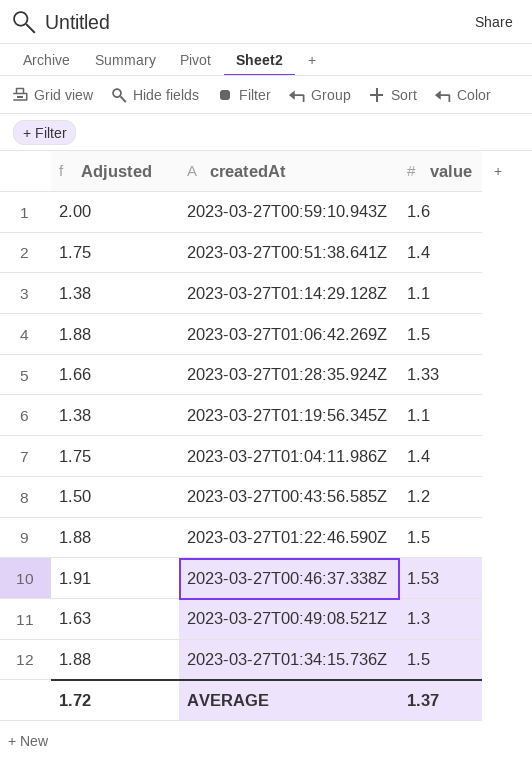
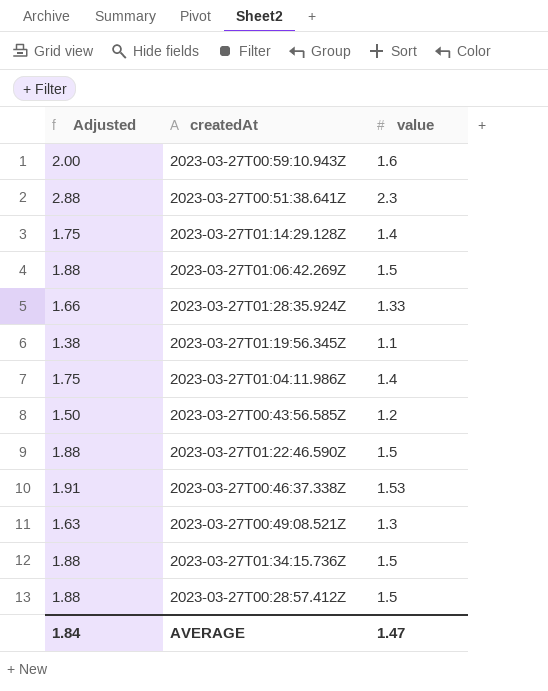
2023-03-27T00:51:38.641Z | Adjusted: 1.75 -> 2.88
2023-03-27T00:51:38.641Z | value: 1.4 -> 2.3
2023-03-27T01:14:29.128Z | Adjusted: 1.38 -> 1.75
2023-03-27T01:14:29.128Z | value: 1.1 -> 1.4
row 2023-03-27T00:28:57.412Z: none -> 1.88 | 1.5
AVERAGE | Adjusted: 1.72 -> 1.84
AVERAGE | value: 1.37 -> 1.47

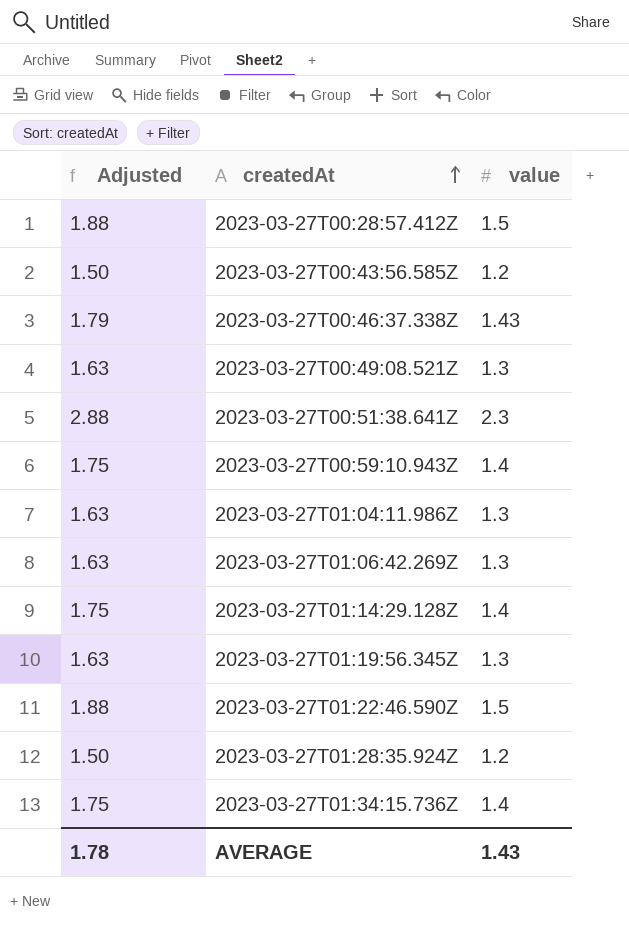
row order: none -> createdAt ascending
2023-03-27T00:46:37.338Z | Adjusted: 1.91 -> 1.79
2023-03-27T00:46:37.338Z | value: 1.53 -> 1.43
2023-03-27T00:59:10.943Z | Adjusted: 2.00 -> 1.75
2023-03-27T00:59:10.943Z | value: 1.6 -> 1.4
2023-03-27T01:04:11.986Z | Adjusted: 1.75 -> 1.63
2023-03-27T01:04:11.986Z | value: 1.4 -> 1.3
2023-03-27T01:06:42.269Z | Adjusted: 1.88 -> 1.63
2023-03-27T01:06:42.269Z | value: 1.5 -> 1.3
2023-03-27T01:19:56.345Z | Adjusted: 1.38 -> 1.63
2023-03-27T01:19:56.345Z | value: 1.1 -> 1.3
2023-03-27T01:28:35.924Z | Adjusted: 1.66 -> 1.50
2023-03-27T01:28:35.924Z | value: 1.33 -> 1.2
2023-03-27T01:34:15.736Z | Adjusted: 1.88 -> 1.75
2023-03-27T01:34:15.736Z | value: 1.5 -> 1.4
AVERAGE | Adjusted: 1.84 -> 1.78
AVERAGE | value: 1.47 -> 1.43

